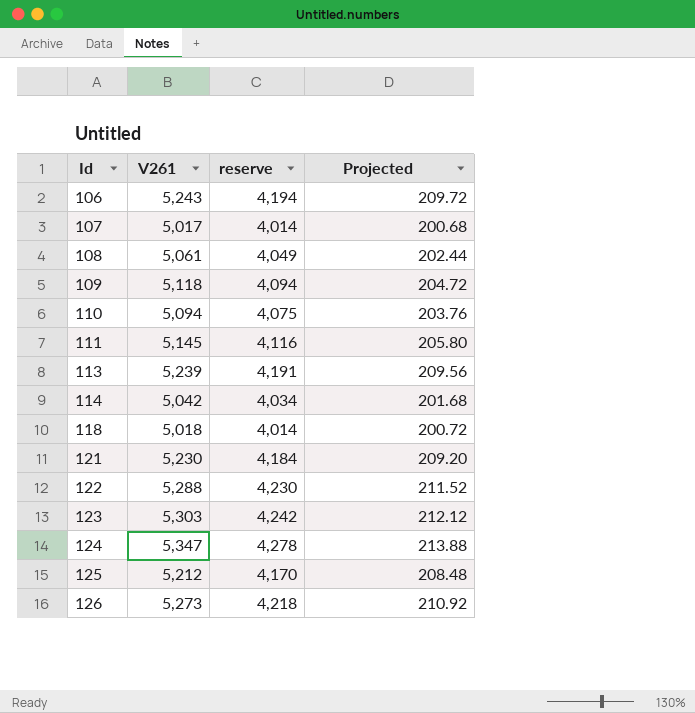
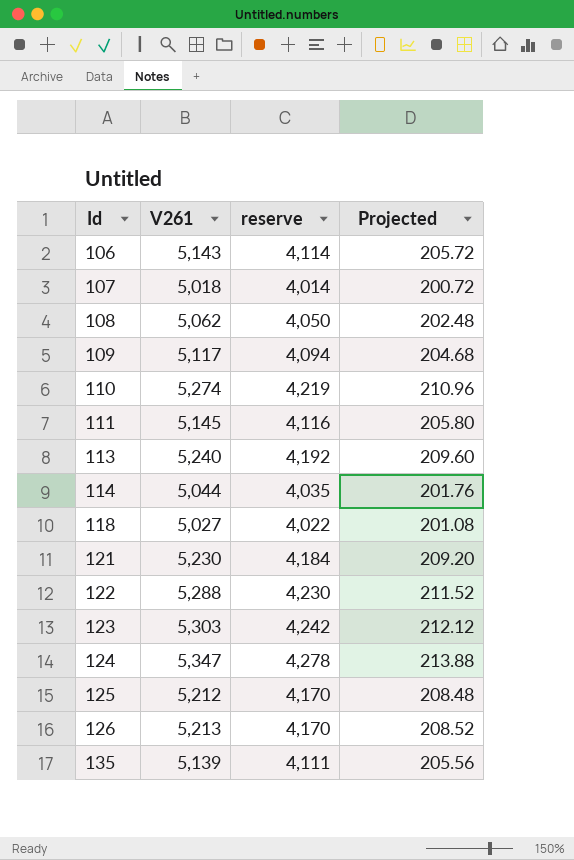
106 | V261: 5,243 -> 5,143
106 | reserve: 4,194 -> 4,114
106 | Projected: 209.72 -> 205.72
107 | V261: 5,017 -> 5,018
107 | Projected: 200.68 -> 200.72
108 | V261: 5,061 -> 5,062
108 | reserve: 4,049 -> 4,050
108 | Projected: 202.44 -> 202.48
109 | V261: 5,118 -> 5,117
109 | Projected: 204.72 -> 204.68
110 | V261: 5,094 -> 5,274
110 | reserve: 4,075 -> 4,219
110 | Projected: 203.76 -> 210.96
113 | V261: 5,239 -> 5,240
113 | reserve: 4,191 -> 4,192
113 | Projected: 209.56 -> 209.60
114 | V261: 5,042 -> 5,044
114 | reserve: 4,034 -> 4,035
114 | Projected: 201.68 -> 201.76
118 | V261: 5,018 -> 5,027
118 | reserve: 4,014 -> 4,022
118 | Projected: 200.72 -> 201.08
126 | V261: 5,273 -> 5,213
126 | reserve: 4,218 -> 4,170
126 | Projected: 210.92 -> 208.52
row 135: none -> 5,139 | 4,111 | 205.56

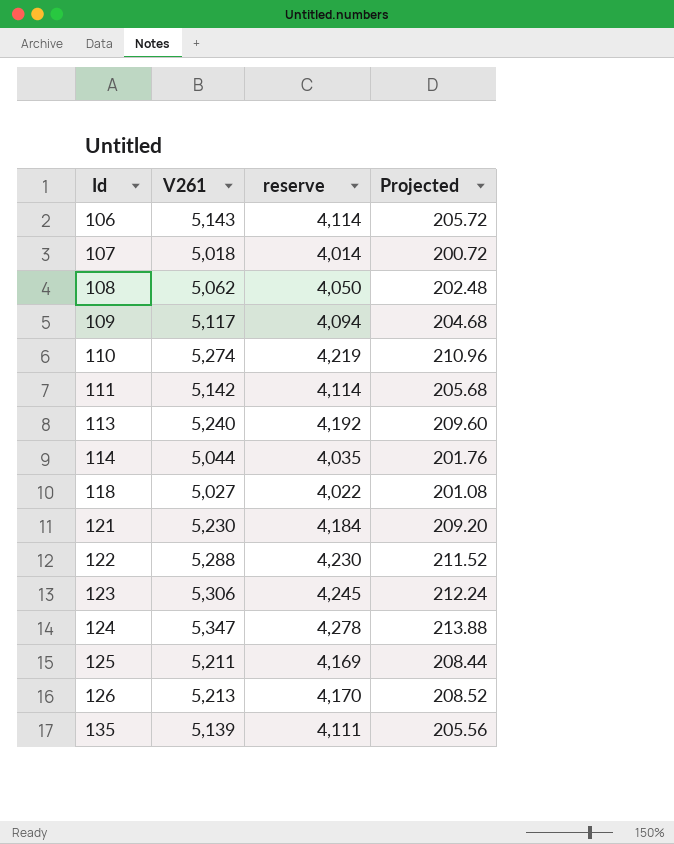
111 | V261: 5,145 -> 5,142
111 | reserve: 4,116 -> 4,114
111 | Projected: 205.80 -> 205.68
123 | V261: 5,303 -> 5,306
123 | reserve: 4,242 -> 4,245
123 | Projected: 212.12 -> 212.24
125 | V261: 5,212 -> 5,211
125 | reserve: 4,170 -> 4,169
125 | Projected: 208.48 -> 208.44

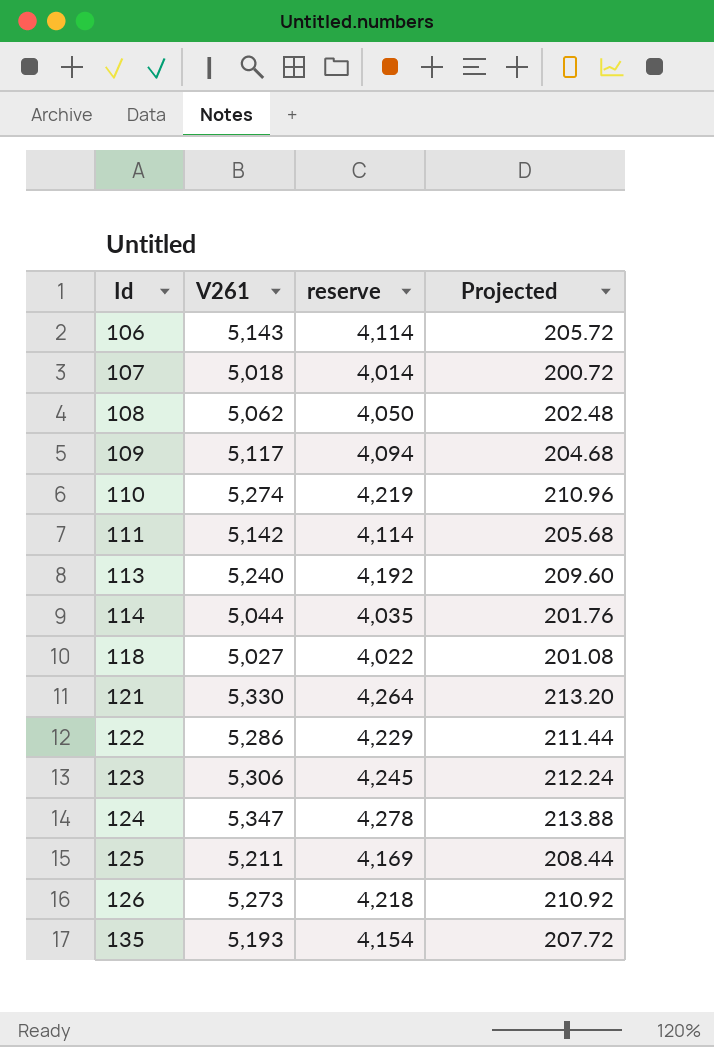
121 | V261: 5,230 -> 5,330
121 | reserve: 4,184 -> 4,264
121 | Projected: 209.20 -> 213.20
122 | V261: 5,288 -> 5,286
122 | reserve: 4,230 -> 4,229
122 | Projected: 211.52 -> 211.44
126 | V261: 5,213 -> 5,273
126 | reserve: 4,170 -> 4,218
126 | Projected: 208.52 -> 210.92
135 | V261: 5,139 -> 5,193
135 | reserve: 4,111 -> 4,154
135 | Projected: 205.56 -> 207.72

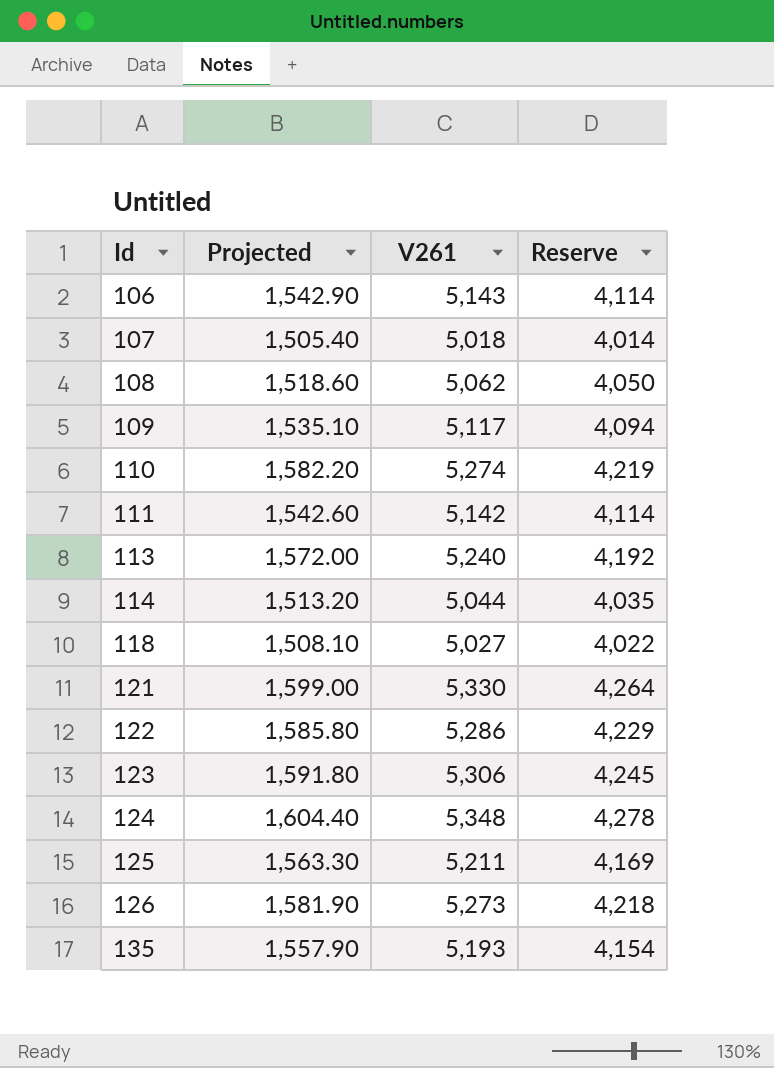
column Projected | formula: [V261] * 0.04 -> [V261] * 0.3
column Projected | position: 4 -> 2
column name: reserve -> Reserve
124 | V261: 5,347 -> 5,348

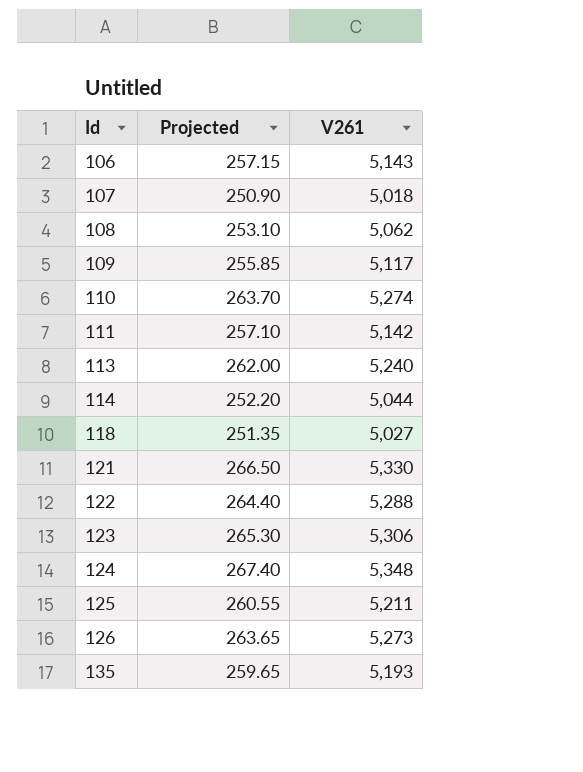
column Reserve | formula: [V261] * 0.8 -> none
column Projected | formula: [V261] * 0.3 -> [V261] * 0.05
122 | V261: 5,286 -> 5,288

